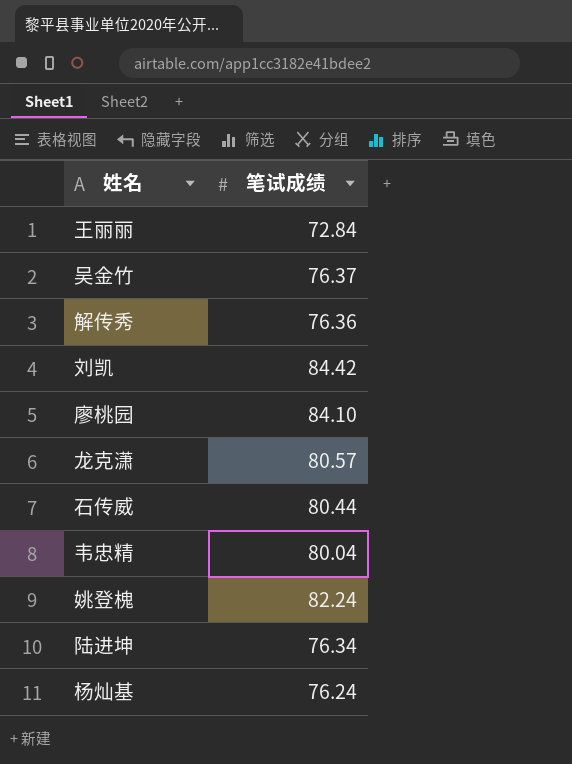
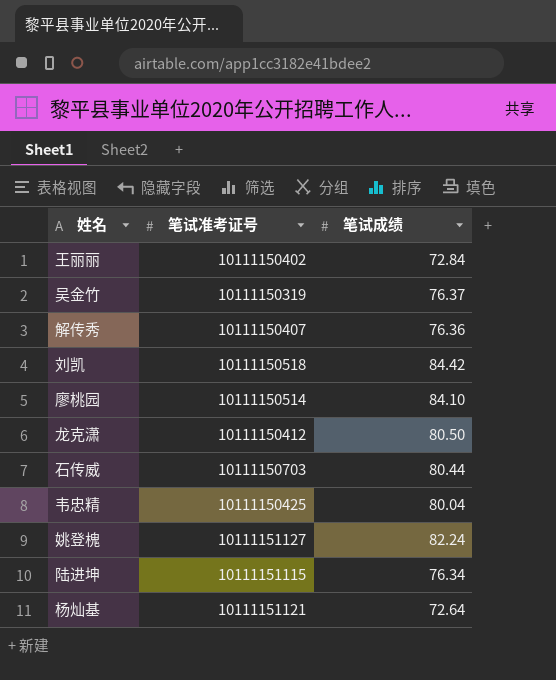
column 笔试准考证号 | position: none -> 2
龙克潇 | 笔试成绩: 80.57 -> 80.50
杨灿基 | 笔试成绩: 76.24 -> 72.64

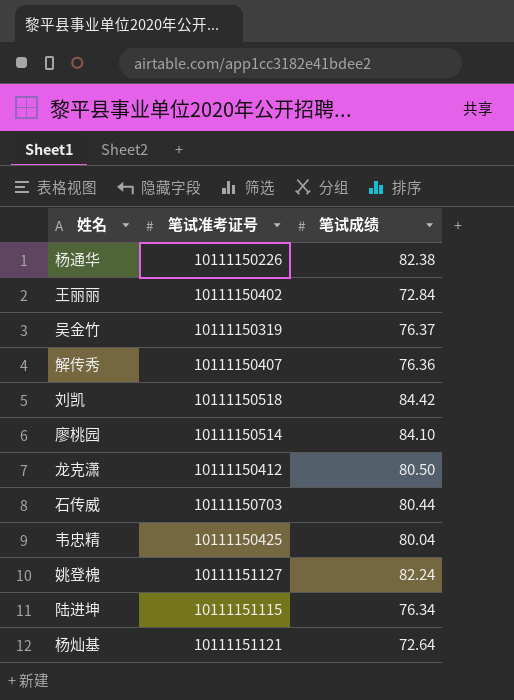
row 杨通华: none -> 10111150226 | 82.38

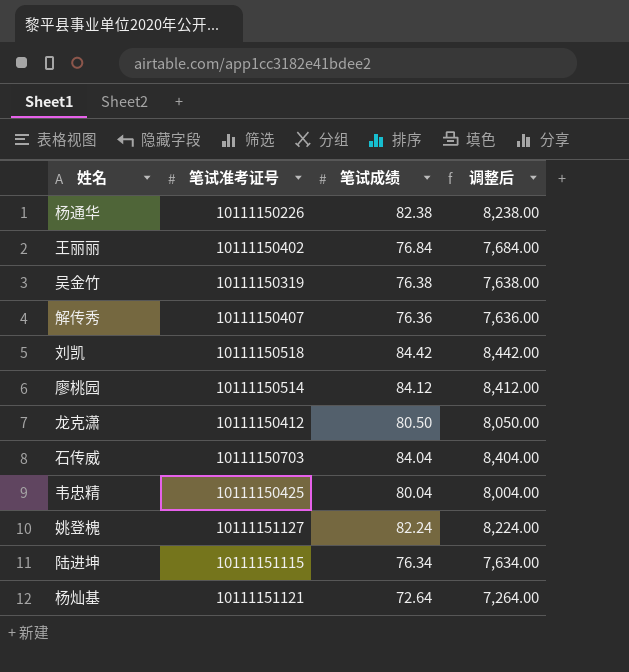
column 调整后 | formula: none -> [笔试成绩] * 100
王丽丽 | 笔试成绩: 72.84 -> 76.84
吴金竹 | 笔试成绩: 76.37 -> 76.38
廖桃园 | 笔试成绩: 84.10 -> 84.12
石传威 | 笔试成绩: 80.44 -> 84.04

